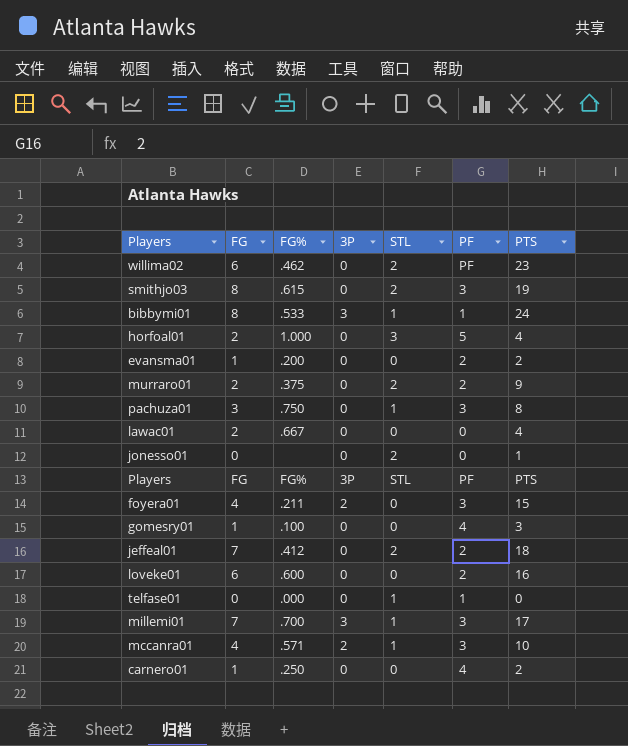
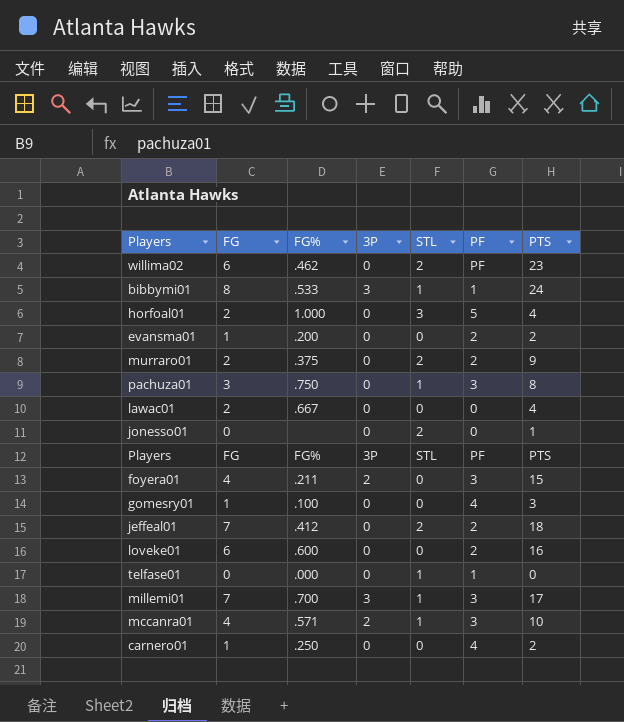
row smithjo03: 8 | .615 | 0 | 2 | 3 | 19 -> none

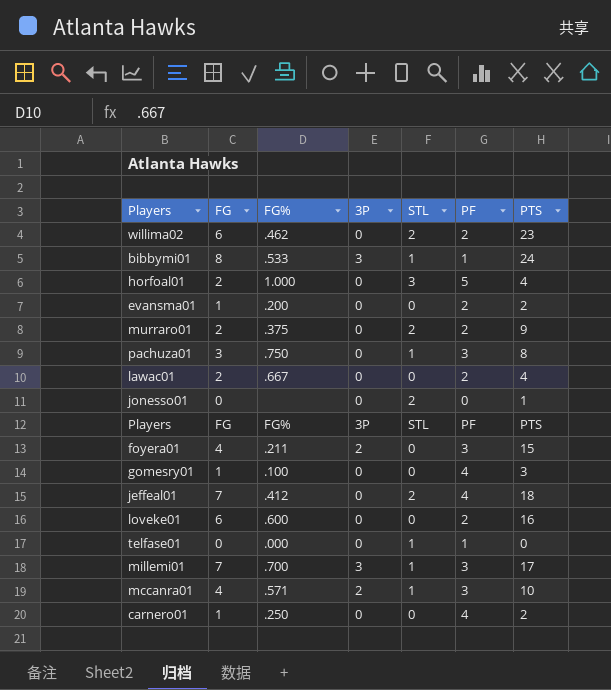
willima02 | PF: PF -> 2
lawac01 | PF: 0 -> 2
jeffeal01 | PF: 2 -> 4

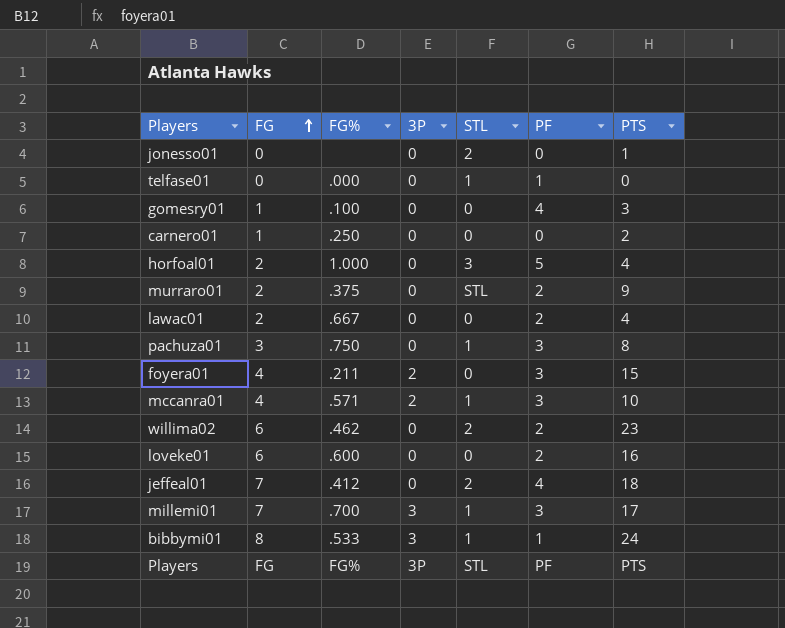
row order: none -> FG ascending
row evansma01: 1 | .200 | 0 | 0 | 2 | 2 -> none
carnero01 | PF: 4 -> 0
murraro01 | STL: 2 -> STL

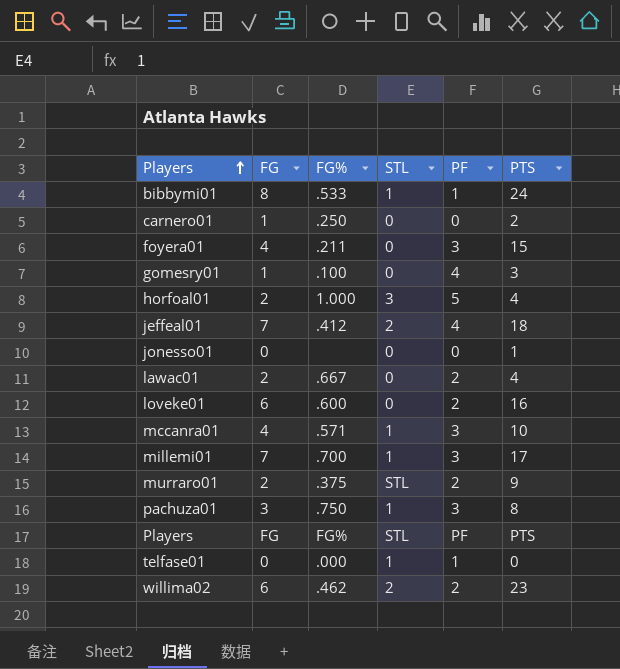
row order: FG ascending -> Players ascending
column 3P | position: 4 -> none
jonesso01 | STL: 2 -> 0

